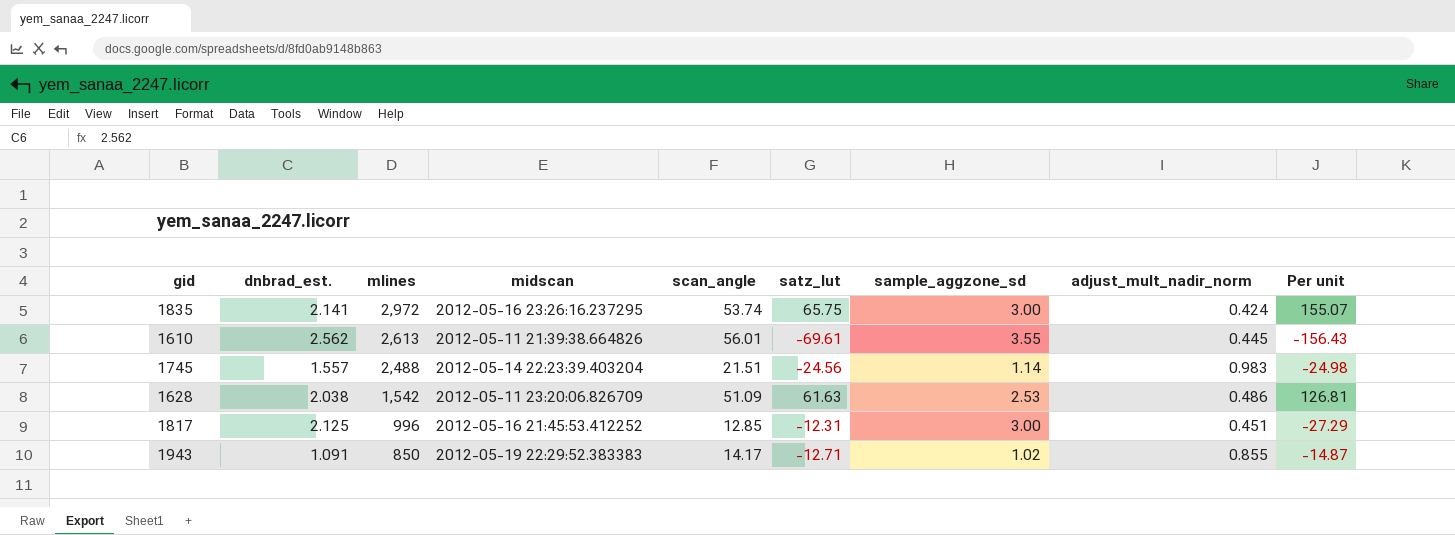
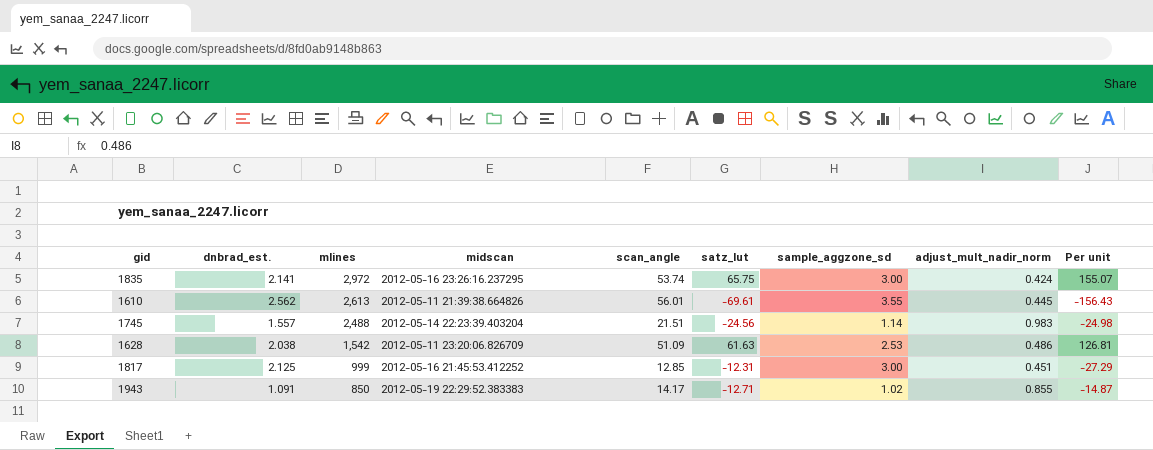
1817 | mlines: 996 -> 999

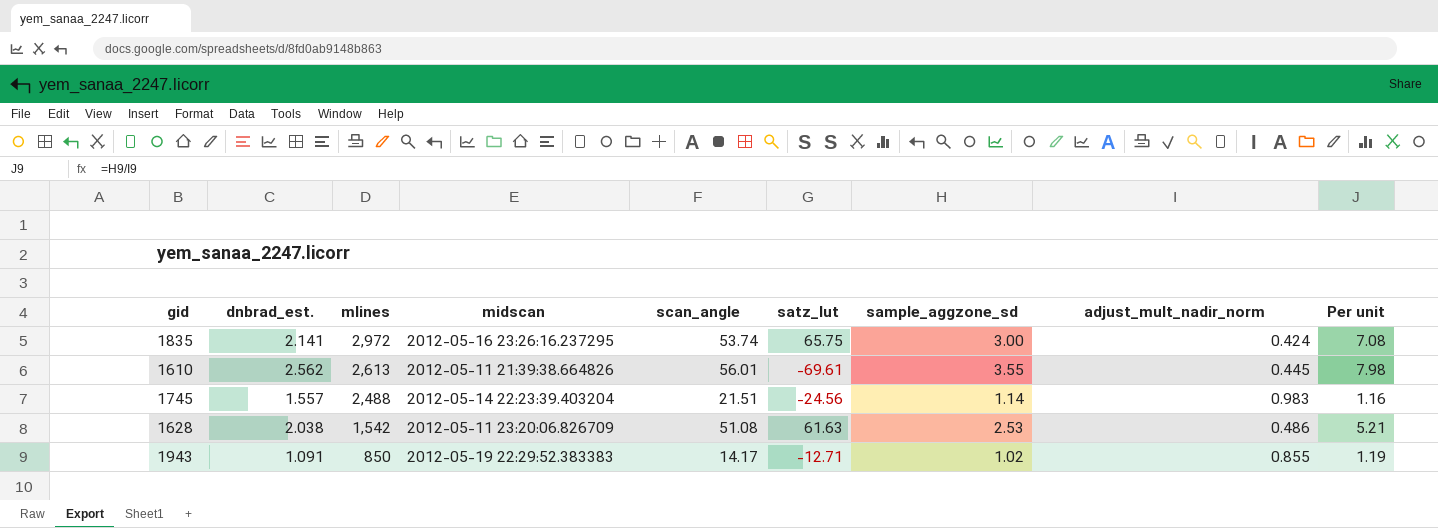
column Per unit | formula: [satz_lut] / [adjust_mult_nadir_norm] -> [sample_aggzone_sd] / [adjust_mult_nadir_norm]
row 1817: 2.125 | 999 | 2012-05-16 21:45:53.412252 | 12.85 | -12.31 | 3.00 | 0.451 | -27.29 -> none
1628 | scan_angle: 51.09 -> 51.08

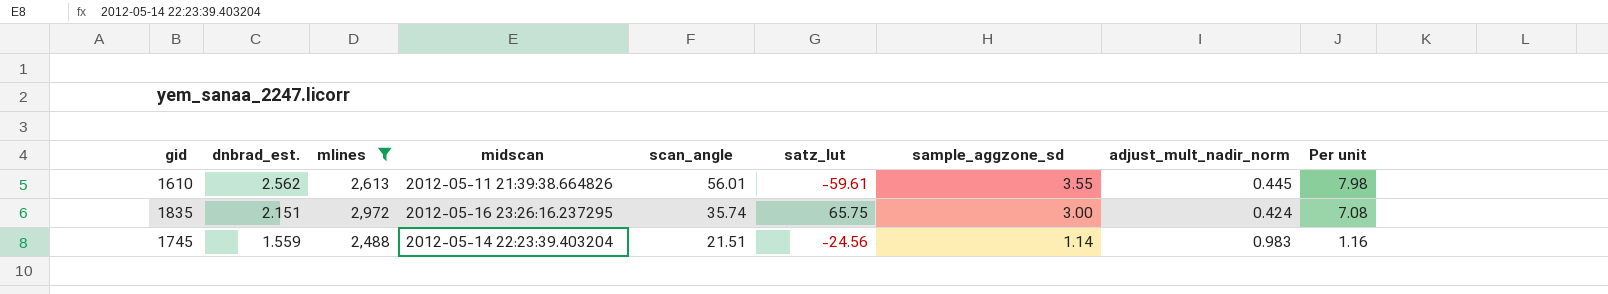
filter: none -> mlines >= 2,488
row order: mlines descending -> dnbrad_est. descending
1610 | satz_lut: -69.61 -> -59.61
1835 | dnbrad_est.: 2.141 -> 2.151
1835 | scan_angle: 53.74 -> 35.74
1745 | dnbrad_est.: 1.557 -> 1.559

